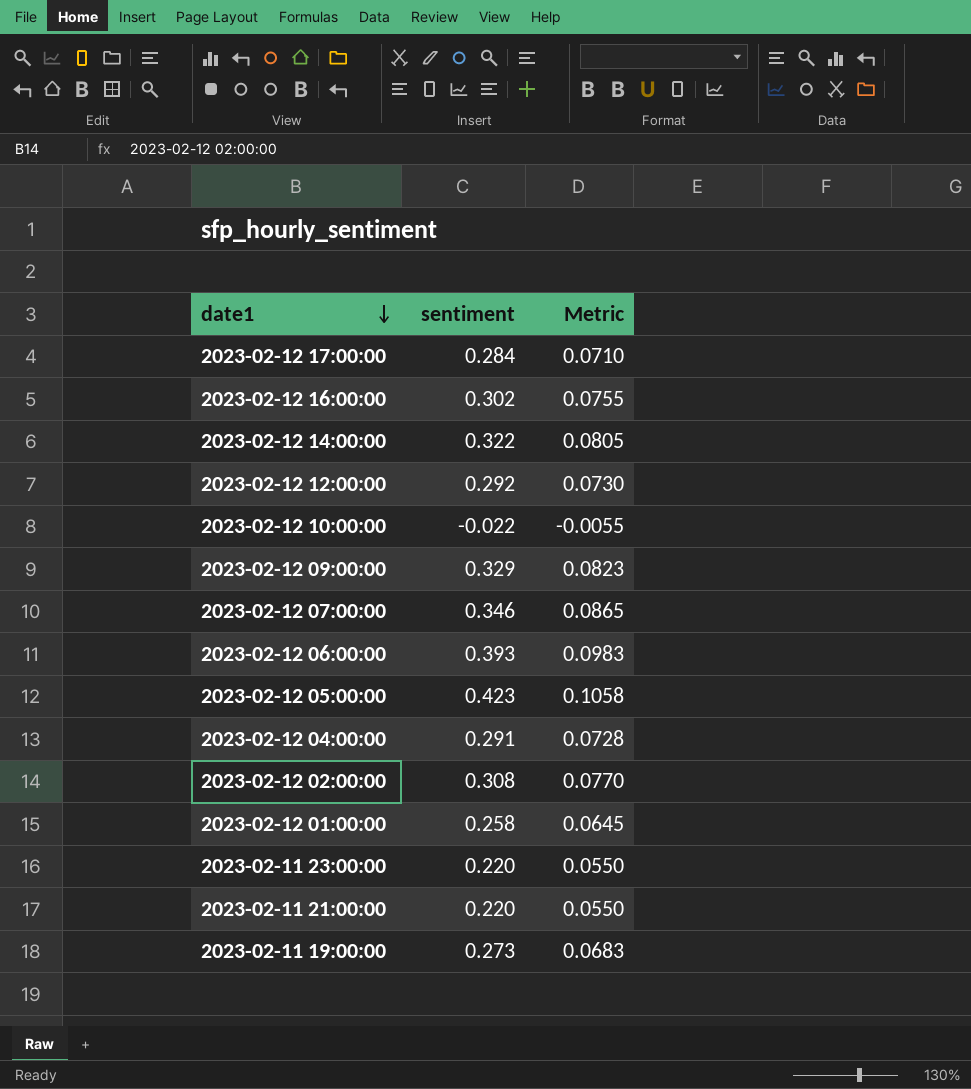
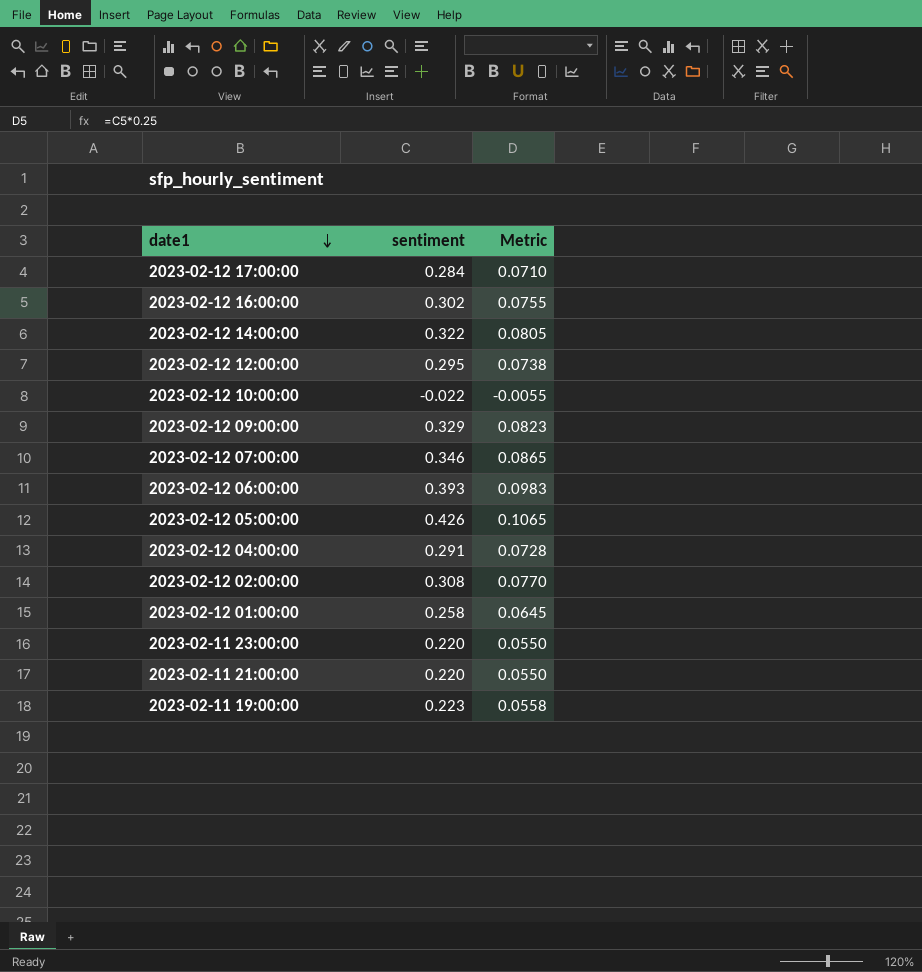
2023-02-12 12:00:00 | sentiment: 0.292 -> 0.295
2023-02-12 12:00:00 | Metric: 0.0730 -> 0.0738
2023-02-12 05:00:00 | sentiment: 0.423 -> 0.426
2023-02-12 05:00:00 | Metric: 0.1058 -> 0.1065
2023-02-11 19:00:00 | sentiment: 0.273 -> 0.223
2023-02-11 19:00:00 | Metric: 0.0683 -> 0.0558

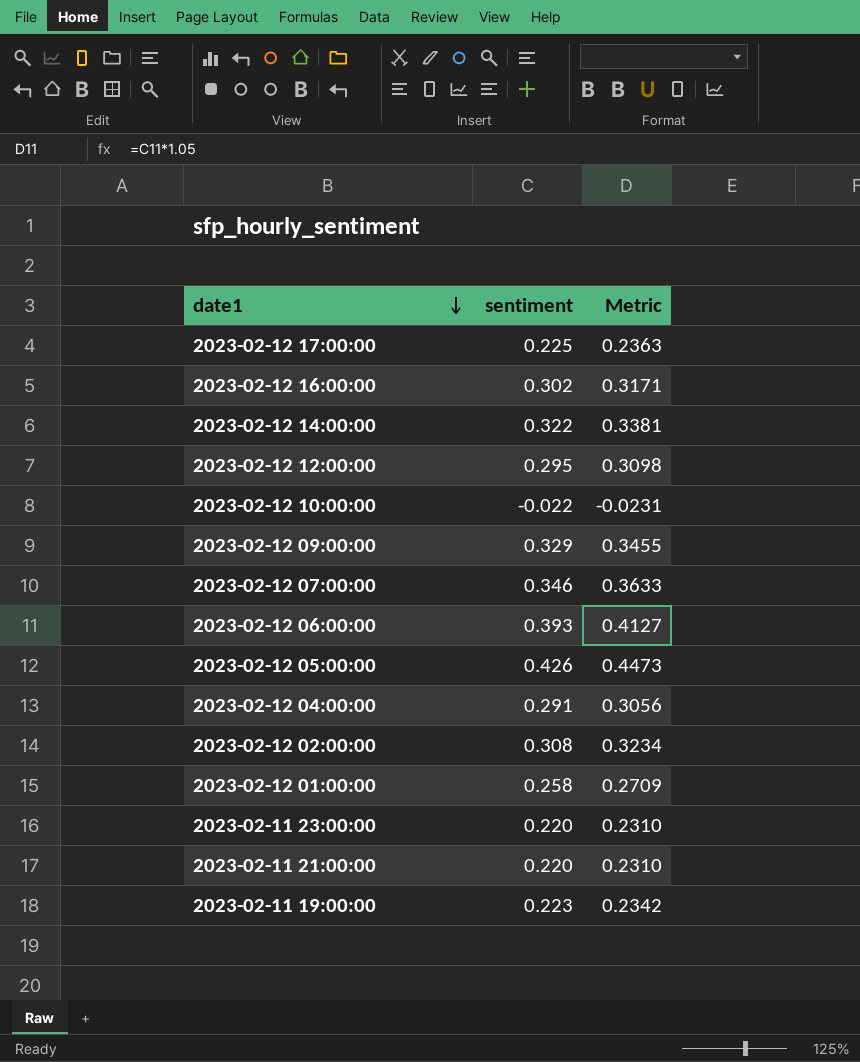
column Metric | formula: [sentiment] * 0.25 -> [sentiment] * 1.05
2023-02-12 17:00:00 | sentiment: 0.284 -> 0.225

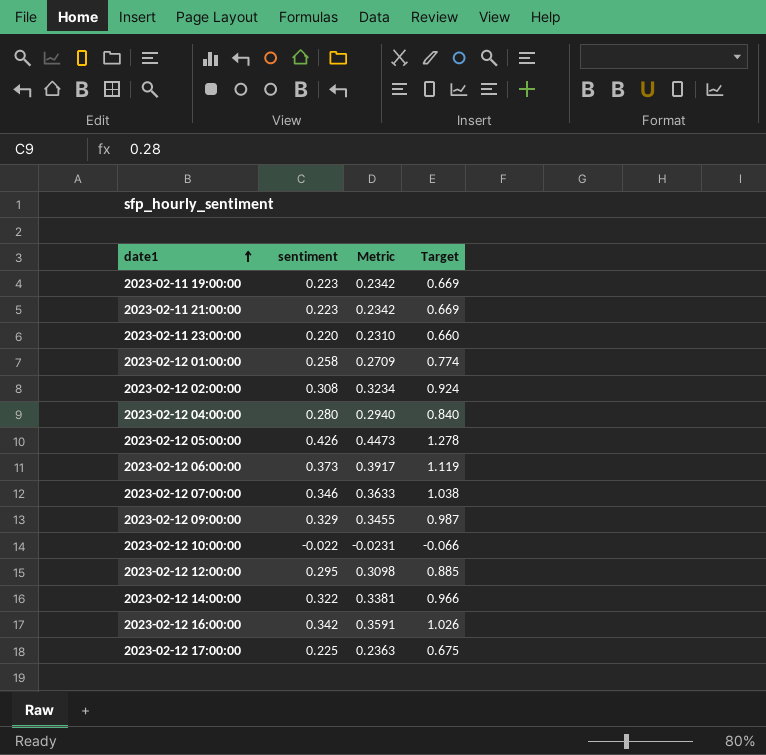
row order: date1 descending -> date1 ascending
column Target | formula: none -> [sentiment] * 3
2023-02-11 21:00:00 | sentiment: 0.220 -> 0.223
2023-02-11 21:00:00 | Metric: 0.2310 -> 0.2342
2023-02-12 04:00:00 | sentiment: 0.291 -> 0.280
2023-02-12 04:00:00 | Metric: 0.3056 -> 0.2940
2023-02-12 06:00:00 | sentiment: 0.393 -> 0.373
2023-02-12 06:00:00 | Metric: 0.4127 -> 0.3917
2023-02-12 16:00:00 | sentiment: 0.302 -> 0.342
2023-02-12 16:00:00 | Metric: 0.3171 -> 0.3591

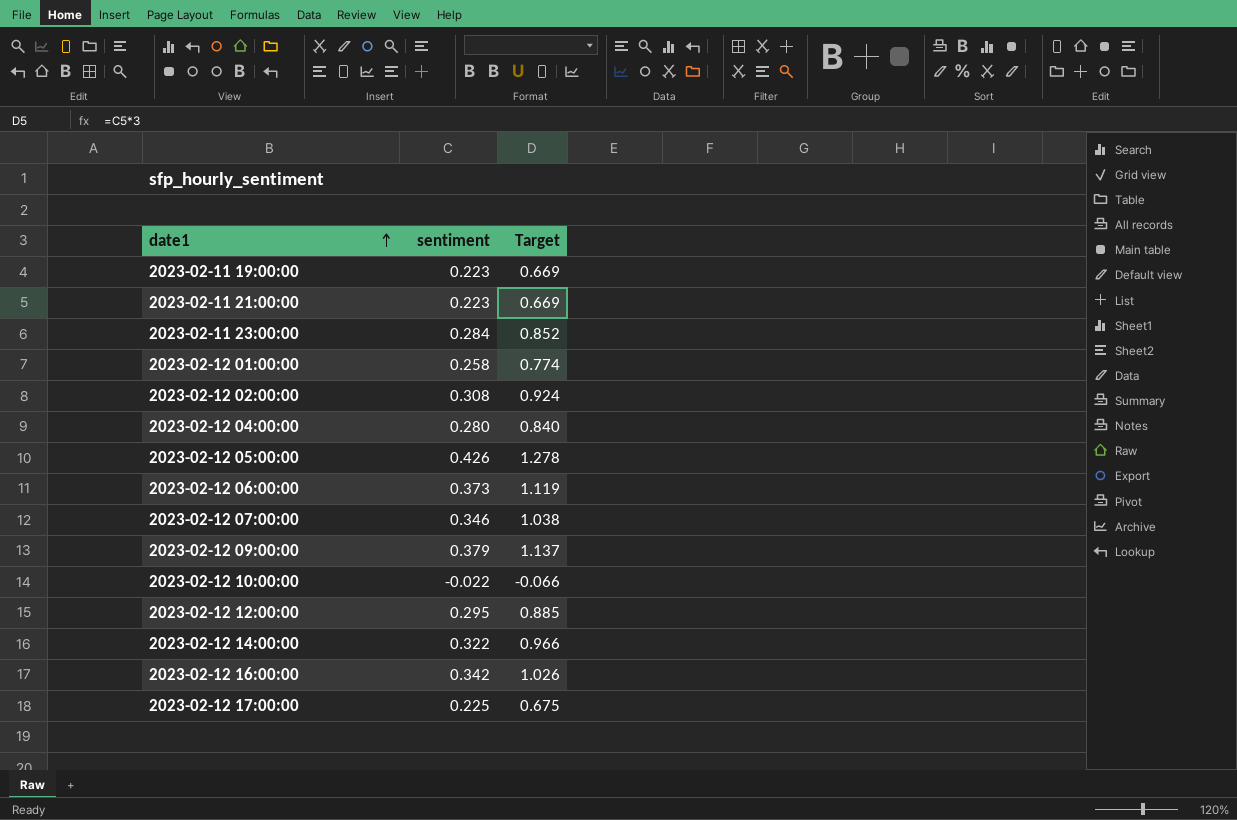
column Metric | formula: [sentiment] * 1.05 -> none
2023-02-11 23:00:00 | sentiment: 0.220 -> 0.284
2023-02-11 23:00:00 | Target: 0.660 -> 0.852
2023-02-12 09:00:00 | sentiment: 0.329 -> 0.379
2023-02-12 09:00:00 | Target: 0.987 -> 1.137

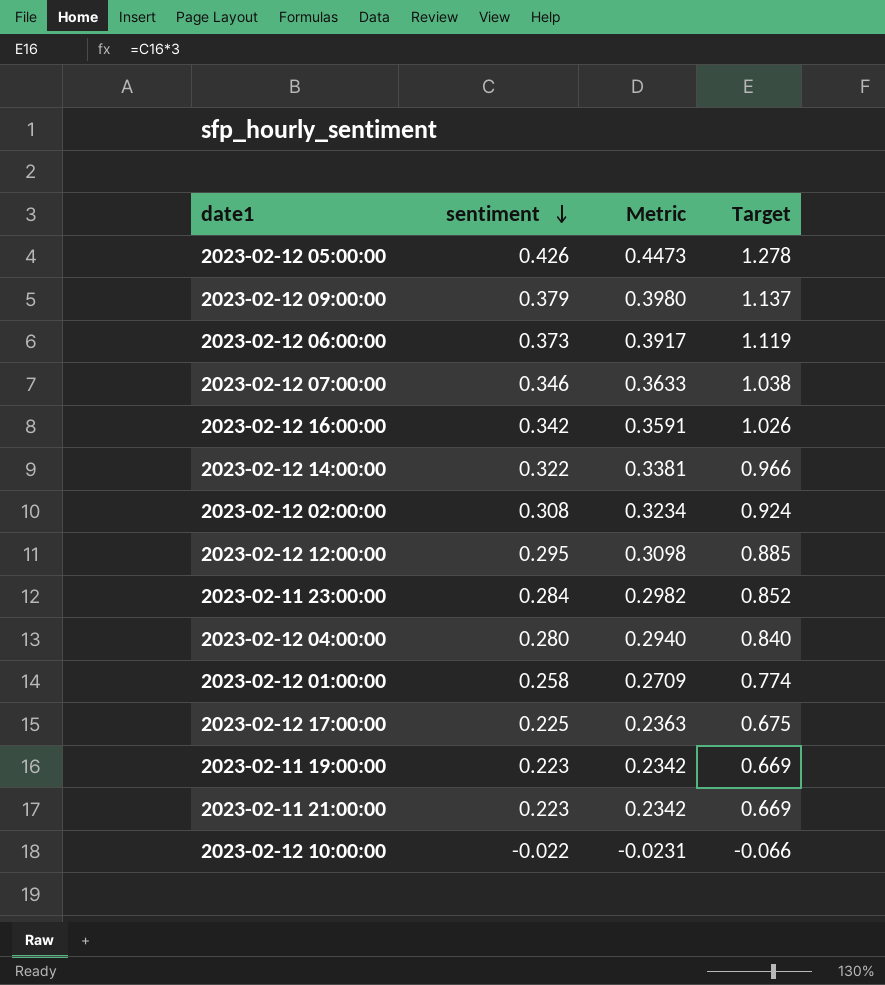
row order: date1 ascending -> sentiment descending
column Metric | formula: none -> [sentiment] * 1.05

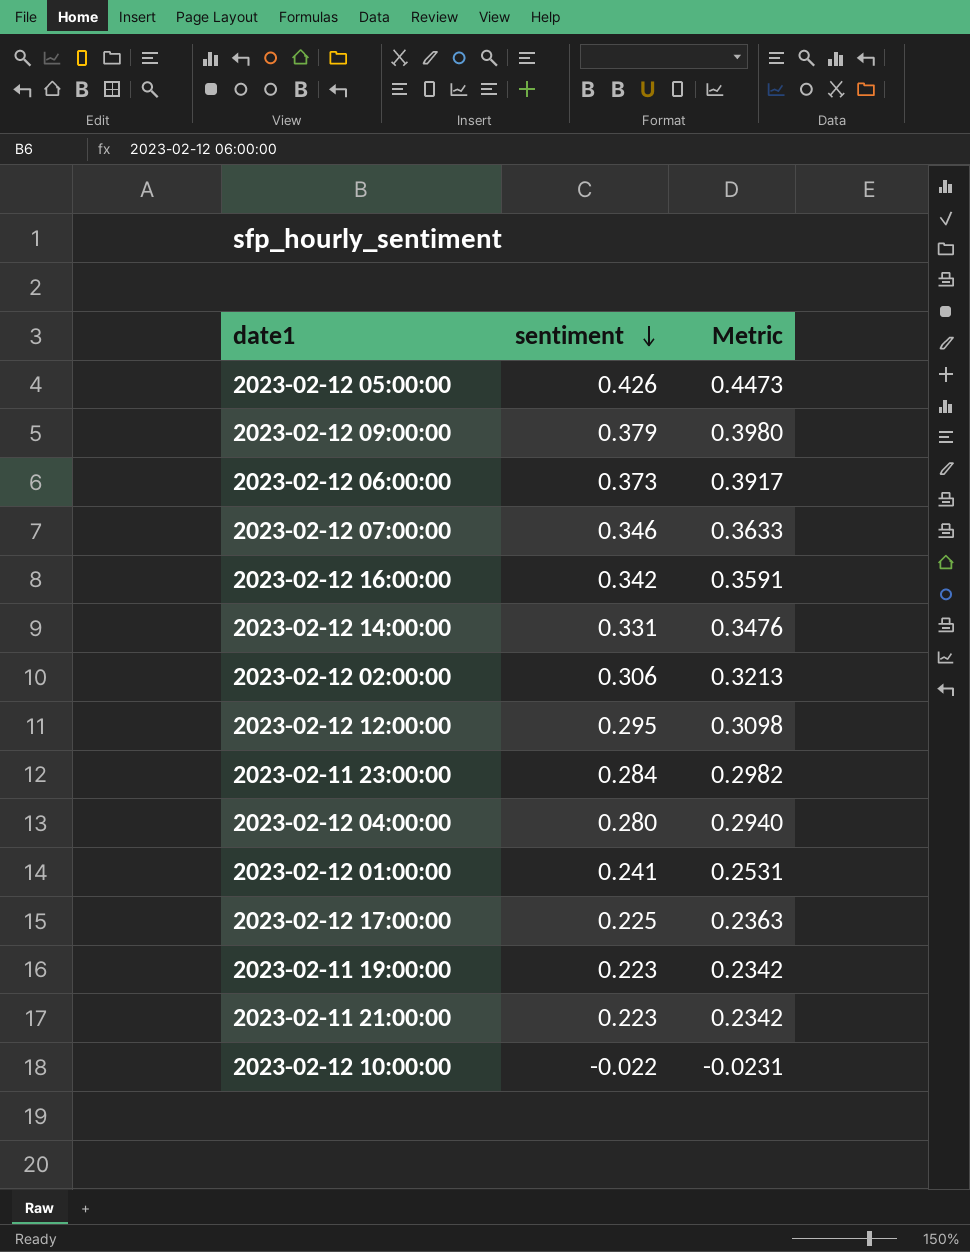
column Target | formula: [sentiment] * 3 -> none
2023-02-12 14:00:00 | sentiment: 0.322 -> 0.331
2023-02-12 14:00:00 | Metric: 0.3381 -> 0.3476
2023-02-12 02:00:00 | sentiment: 0.308 -> 0.306
2023-02-12 02:00:00 | Metric: 0.3234 -> 0.3213
2023-02-12 01:00:00 | sentiment: 0.258 -> 0.241
2023-02-12 01:00:00 | Metric: 0.2709 -> 0.2531

